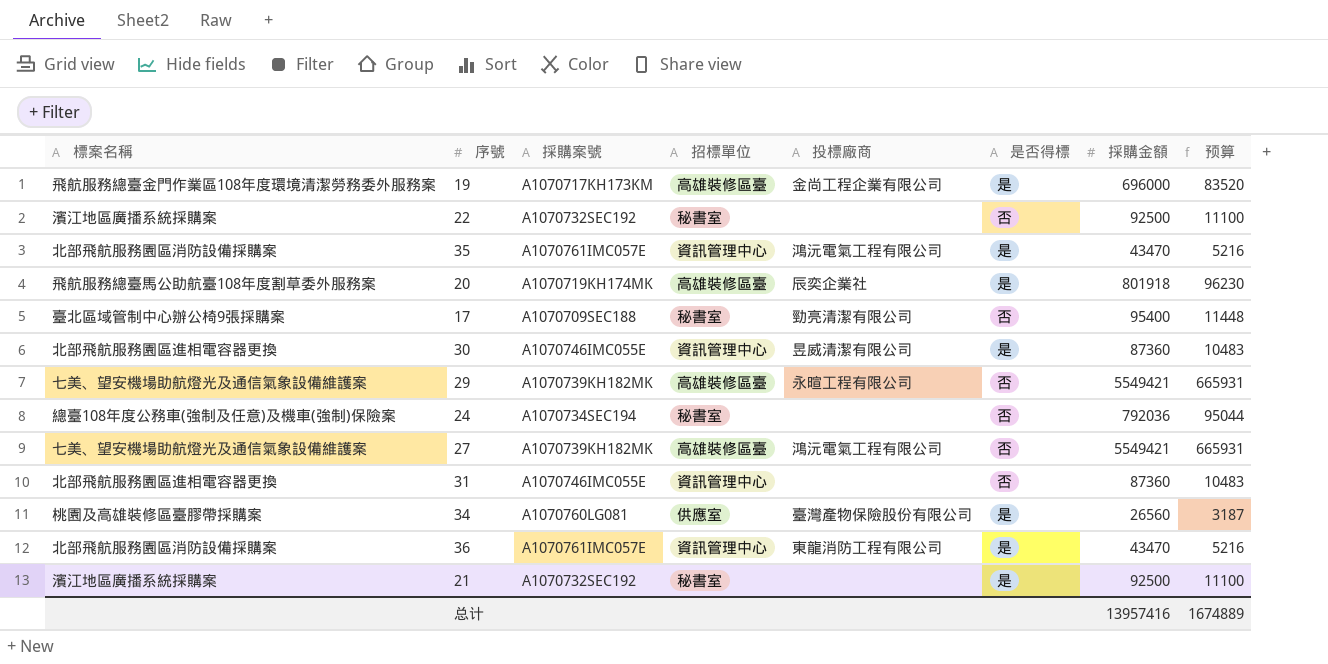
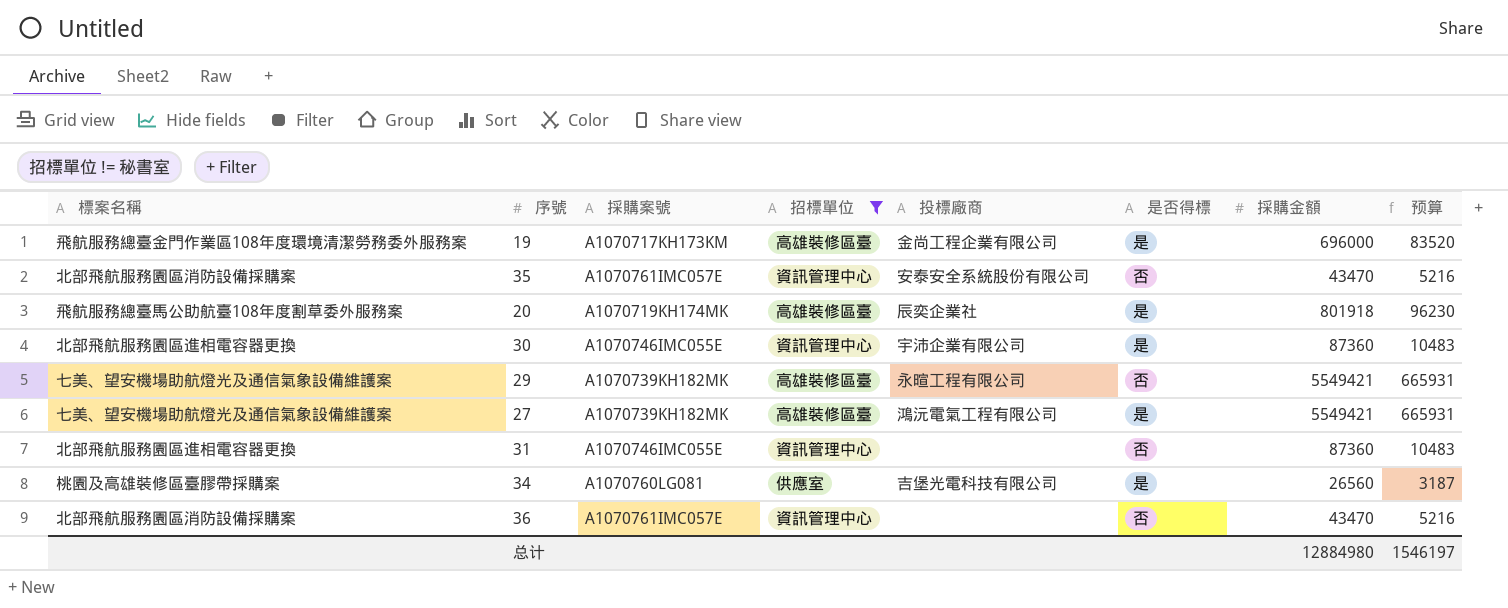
filter: none -> 招標單位 != 秘書室
35 | 投標廠商: 鴻沅電氣工程有限公司 -> 安泰安全系統股份有限公司
35 | 是否得標: 是 -> 否
30 | 投標廠商: 昱威清潔有限公司 -> 宇沛企業有限公司
27 | 是否得標: 否 -> 是
34 | 投標廠商: 臺灣產物保險股份有限公司 -> 吉堡光電科技有限公司
36 | 投標廠商: 東龍消防工程有限公司 -> none
36 | 是否得標: 是 -> 否
总计 | 採購金額: 13957416 -> 12884980
总计 | 预算: 1674889 -> 1546197

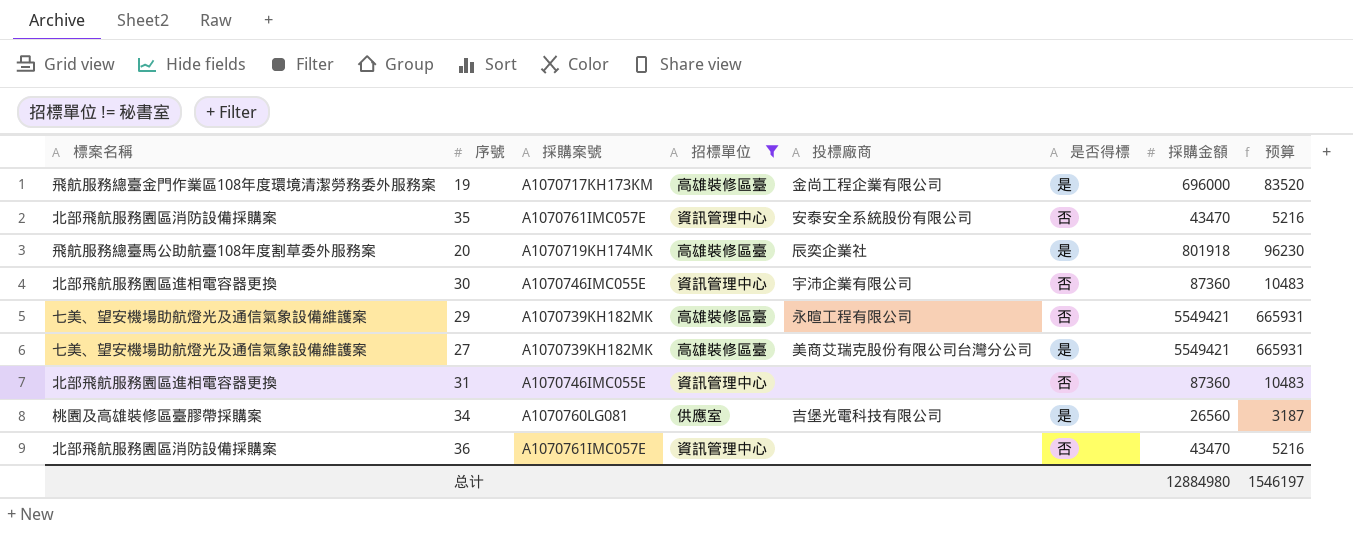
30 | 是否得標: 是 -> 否
27 | 投標廠商: 鴻沅電氣工程有限公司 -> 美商艾瑞克股份有限公司台灣分公司

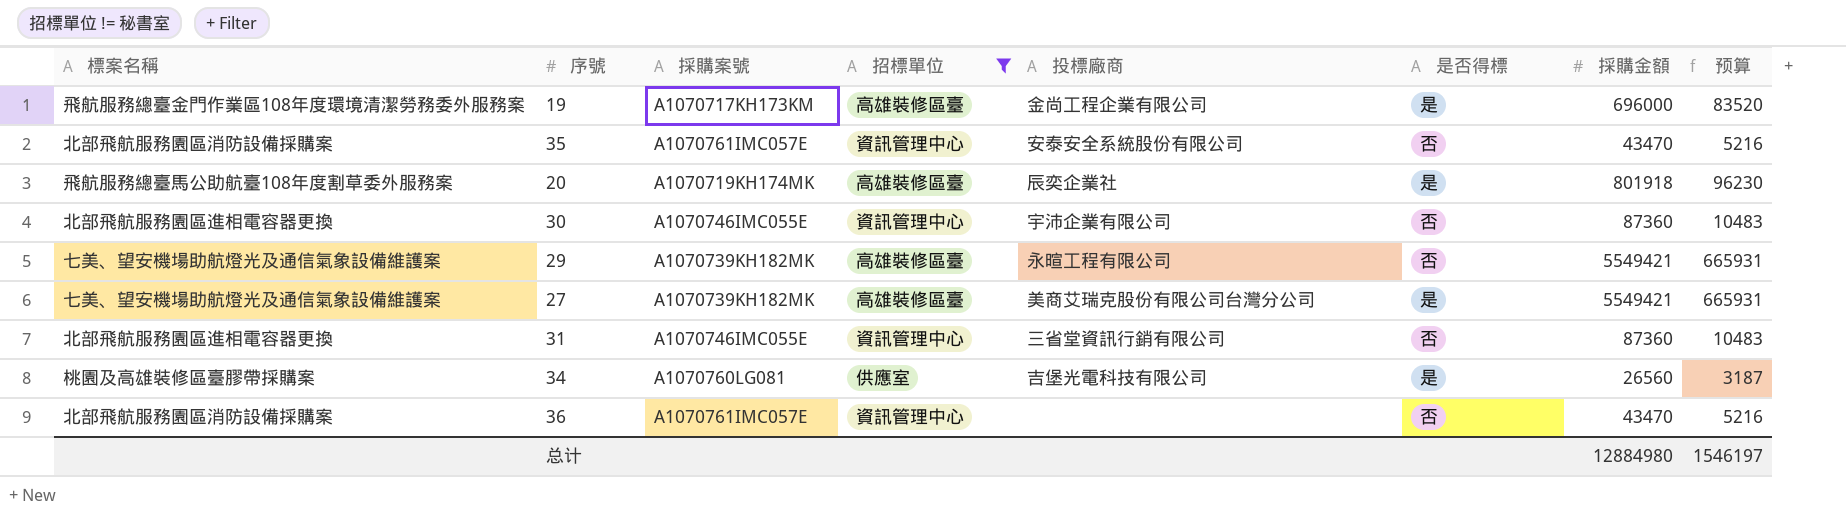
31 | 投標廠商: none -> 三省堂資訊行銷有限公司

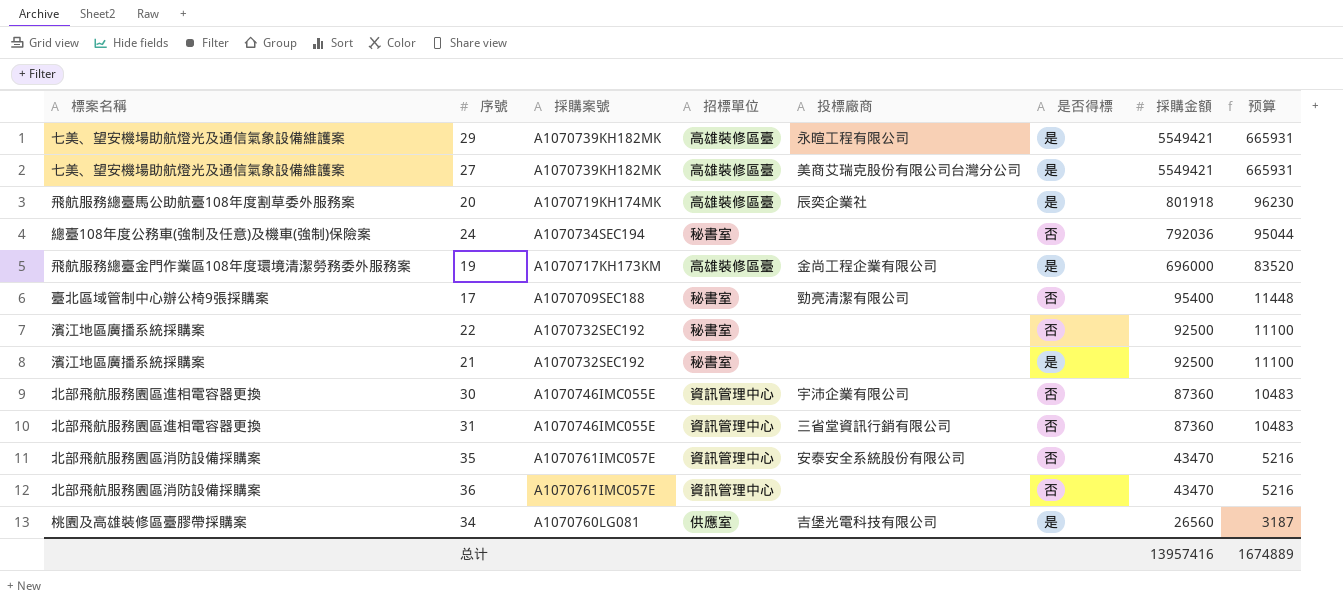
filter: 招標單位 != 秘書室 -> none
row order: none -> 採購金額 descending
29 | 是否得標: 否 -> 是
总计 | 採購金額: 12884980 -> 13957416
总计 | 预算: 1546197 -> 1674889

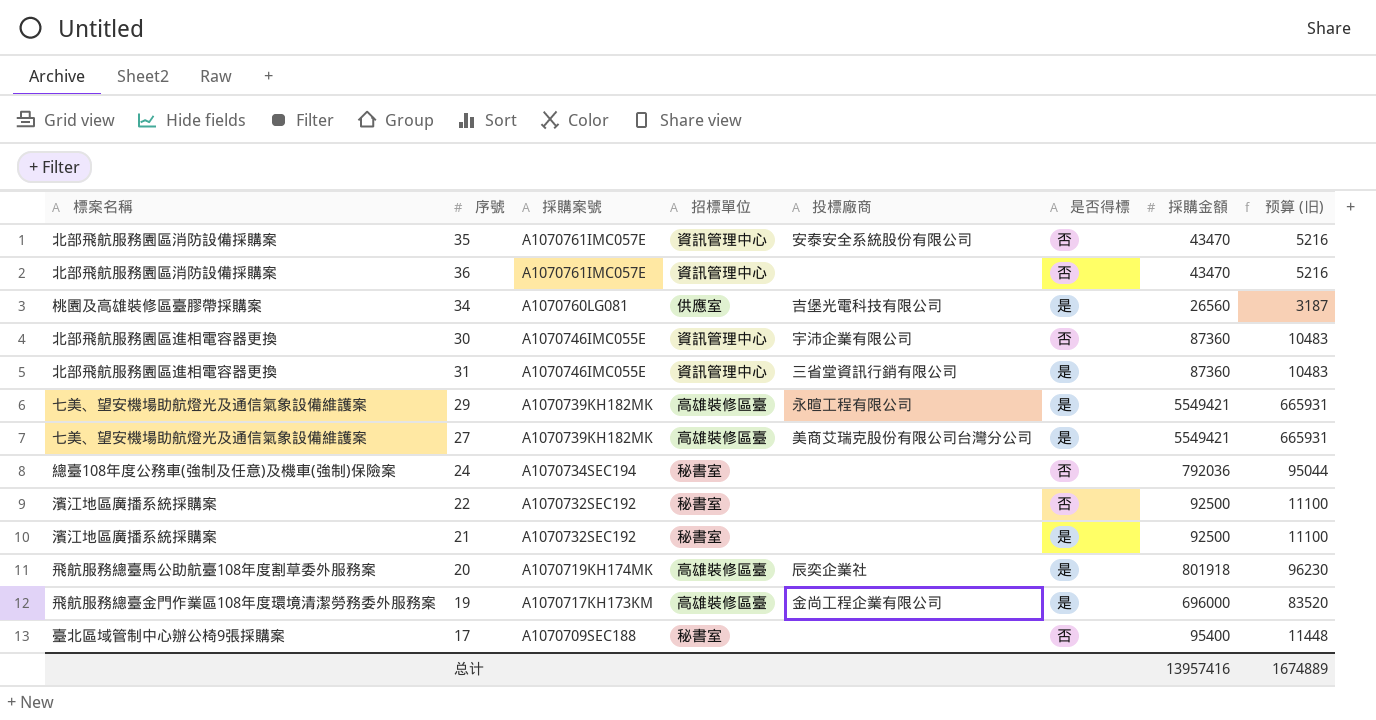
row order: 採購金額 descending -> 採購案號 descending
column name: 预算 -> 预算 (旧)
31 | 是否得標: 否 -> 是
17 | 投標廠商: 勁亮清潔有限公司 -> none

